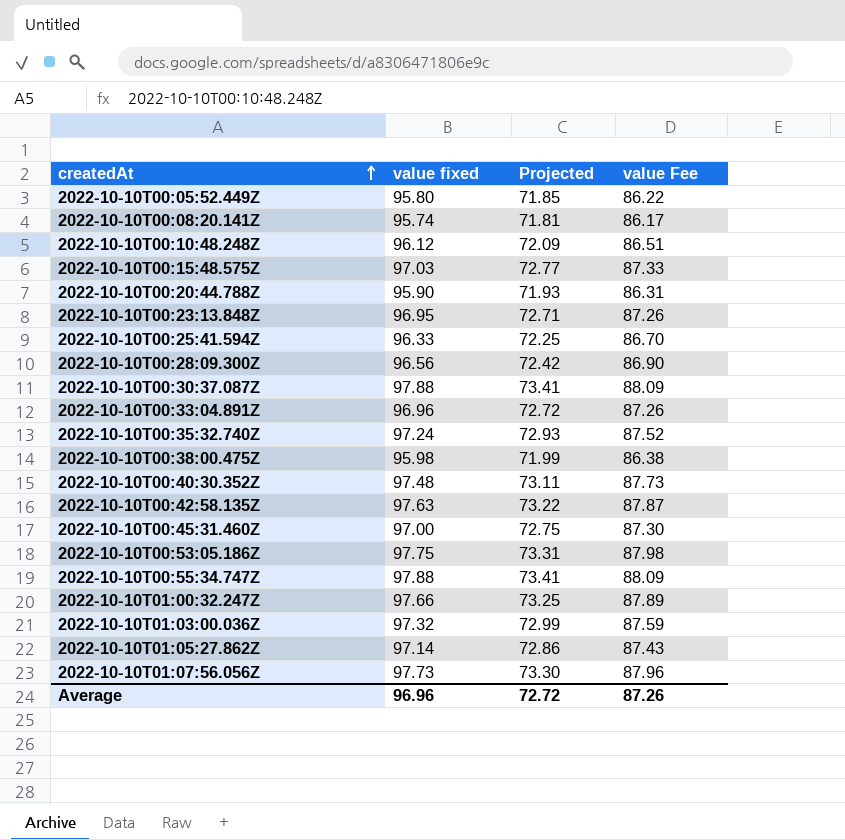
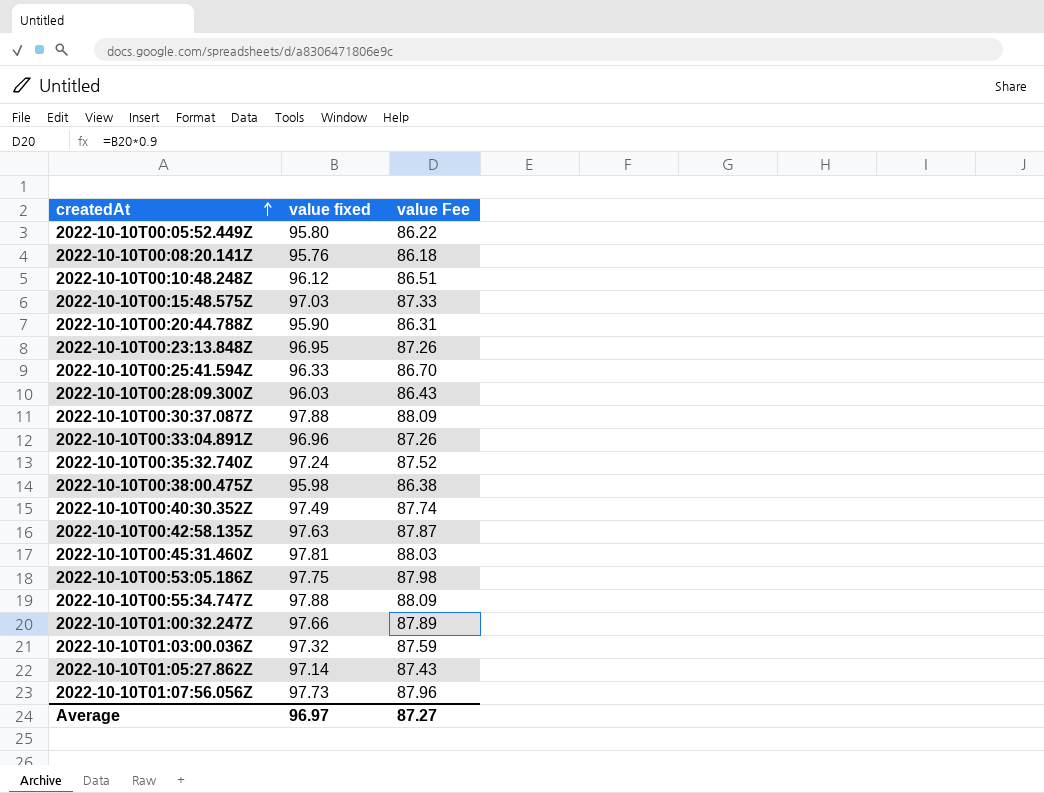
column Projected | formula: [value fixed] * 0.75 -> none
2022-10-10T00:08:20.141Z | value fixed: 95.74 -> 95.76
2022-10-10T00:08:20.141Z | value Fee: 86.17 -> 86.18
2022-10-10T00:28:09.300Z | value fixed: 96.56 -> 96.03
2022-10-10T00:28:09.300Z | value Fee: 86.90 -> 86.43
2022-10-10T00:40:30.352Z | value fixed: 97.48 -> 97.49
2022-10-10T00:40:30.352Z | value Fee: 87.73 -> 87.74
2022-10-10T00:45:31.460Z | value fixed: 97.00 -> 97.81
2022-10-10T00:45:31.460Z | value Fee: 87.30 -> 88.03
Average | value fixed: 96.96 -> 96.97
Average | value Fee: 87.26 -> 87.27

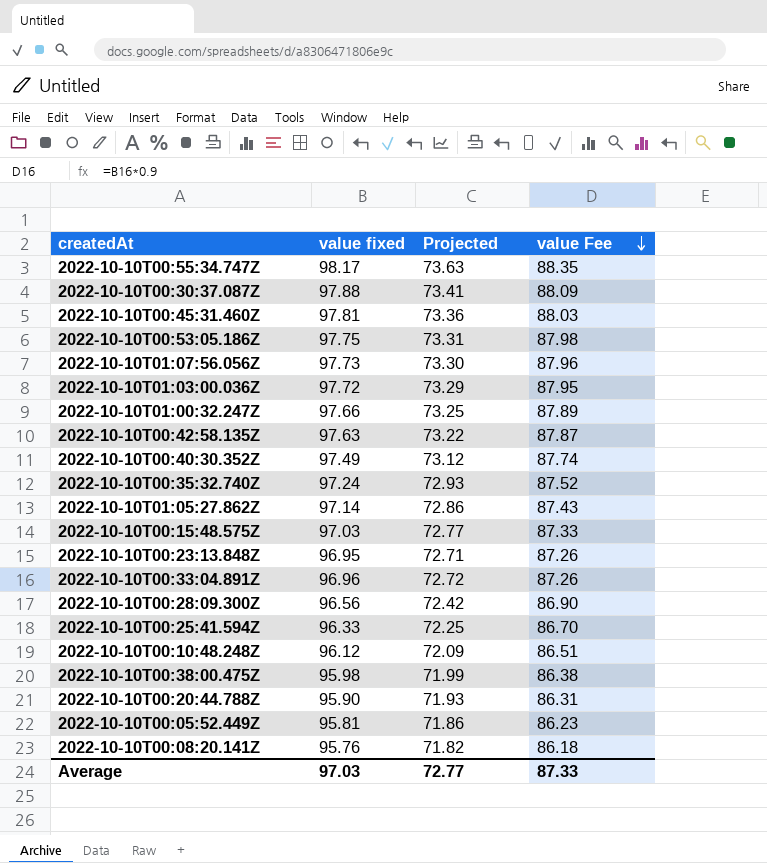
row order: createdAt ascending -> value Fee descending
column Projected | formula: none -> [value fixed] * 0.75
2022-10-10T00:55:34.747Z | value fixed: 97.88 -> 98.17
2022-10-10T00:55:34.747Z | value Fee: 88.09 -> 88.35
2022-10-10T01:03:00.036Z | value fixed: 97.32 -> 97.72
2022-10-10T01:03:00.036Z | value Fee: 87.59 -> 87.95
2022-10-10T00:28:09.300Z | value fixed: 96.03 -> 96.56
2022-10-10T00:28:09.300Z | value Fee: 86.43 -> 86.90
2022-10-10T00:05:52.449Z | value fixed: 95.80 -> 95.81
2022-10-10T00:05:52.449Z | value Fee: 86.22 -> 86.23
Average | value fixed: 96.97 -> 97.03
Average | value Fee: 87.27 -> 87.33

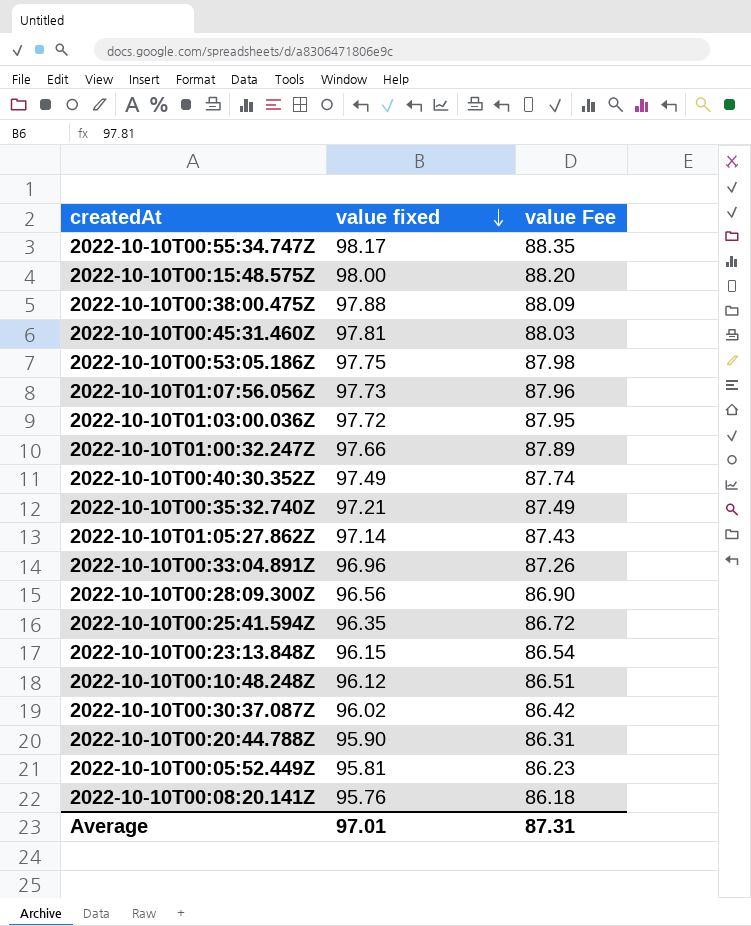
row order: value Fee descending -> value fixed descending
column Projected | formula: [value fixed] * 0.75 -> none
row 2022-10-10T00:42:58.135Z: 97.63 | 73.22 | 87.87 -> none
2022-10-10T00:15:48.575Z | value fixed: 97.03 -> 98.00
2022-10-10T00:15:48.575Z | value Fee: 87.33 -> 88.20
2022-10-10T00:38:00.475Z | value fixed: 95.98 -> 97.88
2022-10-10T00:38:00.475Z | value Fee: 86.38 -> 88.09
2022-10-10T00:35:32.740Z | value fixed: 97.24 -> 97.21
2022-10-10T00:35:32.740Z | value Fee: 87.52 -> 87.49
2022-10-10T00:25:41.594Z | value fixed: 96.33 -> 96.35
2022-10-10T00:25:41.594Z | value Fee: 86.70 -> 86.72
2022-10-10T00:23:13.848Z | value fixed: 96.95 -> 96.15
2022-10-10T00:23:13.848Z | value Fee: 87.26 -> 86.54
2022-10-10T00:30:37.087Z | value fixed: 97.88 -> 96.02
2022-10-10T00:30:37.087Z | value Fee: 88.09 -> 86.42
Average | value fixed: 97.03 -> 97.01
Average | value Fee: 87.33 -> 87.31

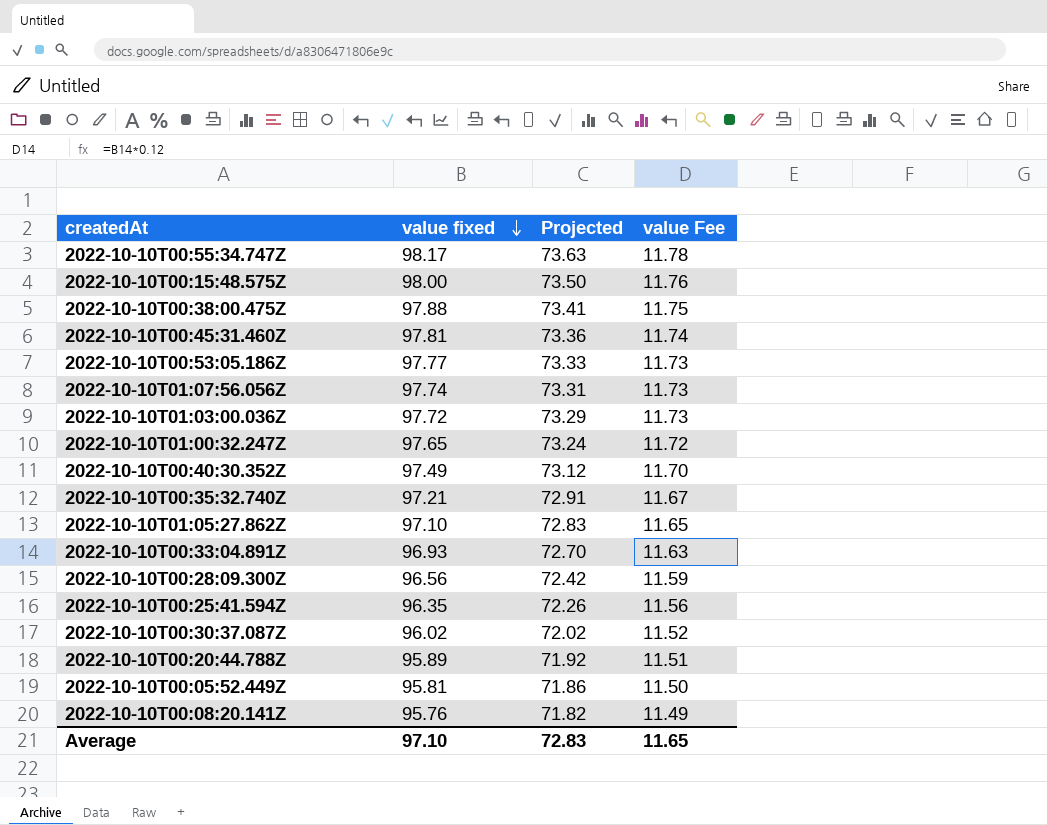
column Projected | formula: none -> [value fixed] * 0.75
column value Fee | formula: [value fixed] * 0.9 -> [value fixed] * 0.12
row 2022-10-10T00:23:13.848Z: 96.15 | 86.54 -> none
row 2022-10-10T00:10:48.248Z: 96.12 | 86.51 -> none
2022-10-10T00:53:05.186Z | value fixed: 97.75 -> 97.77
2022-10-10T01:07:56.056Z | value fixed: 97.73 -> 97.74
2022-10-10T01:00:32.247Z | value fixed: 97.66 -> 97.65
2022-10-10T01:05:27.862Z | value fixed: 97.14 -> 97.10
2022-10-10T00:33:04.891Z | value fixed: 96.96 -> 96.93
2022-10-10T00:20:44.788Z | value fixed: 95.90 -> 95.89
Average | value fixed: 97.01 -> 97.10
Average | value Fee: 87.31 -> 11.65

